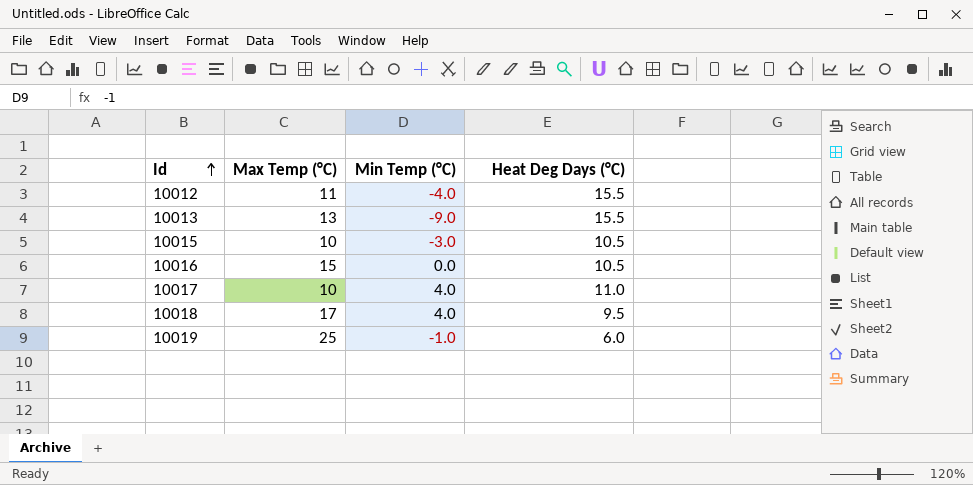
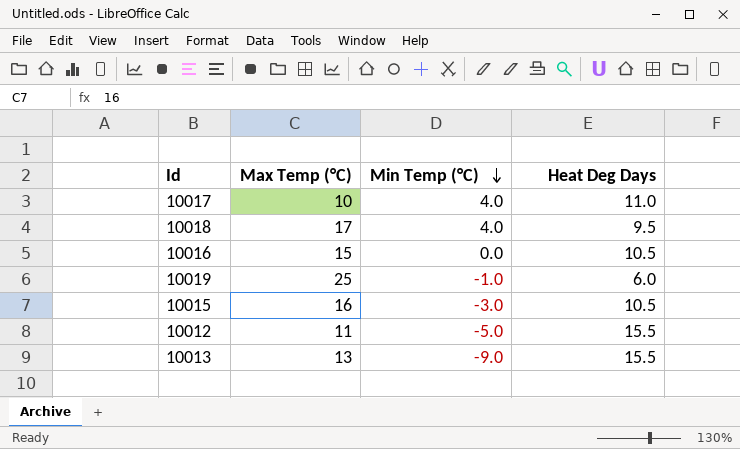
row order: Id ascending -> Min Temp (°C) descending
column name: Heat Deg Days (°C) -> Heat Deg Days
10015 | Max Temp (°C): 10 -> 16
10012 | Min Temp (°C): -4.0 -> -5.0

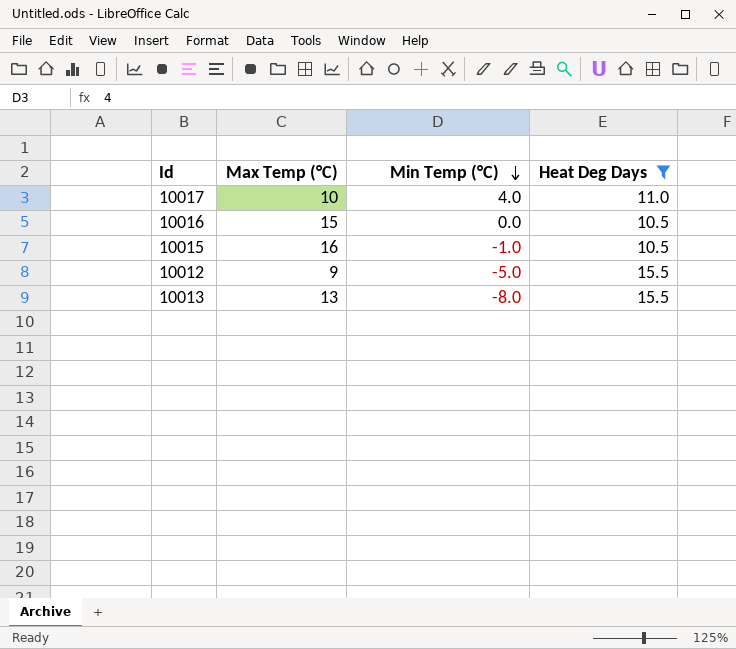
filter: none -> Heat Deg Days >= 10.5
10015 | Min Temp (°C): -3.0 -> -1.0
10012 | Max Temp (°C): 11 -> 9
10013 | Min Temp (°C): -9.0 -> -8.0

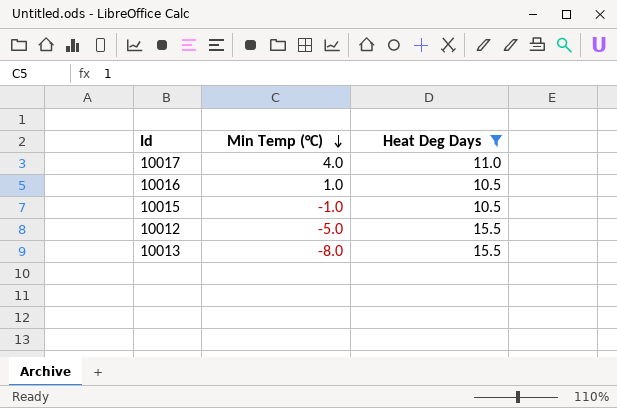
column Max Temp (°C) | position: 2 -> none
10016 | Min Temp (°C): 0.0 -> 1.0

